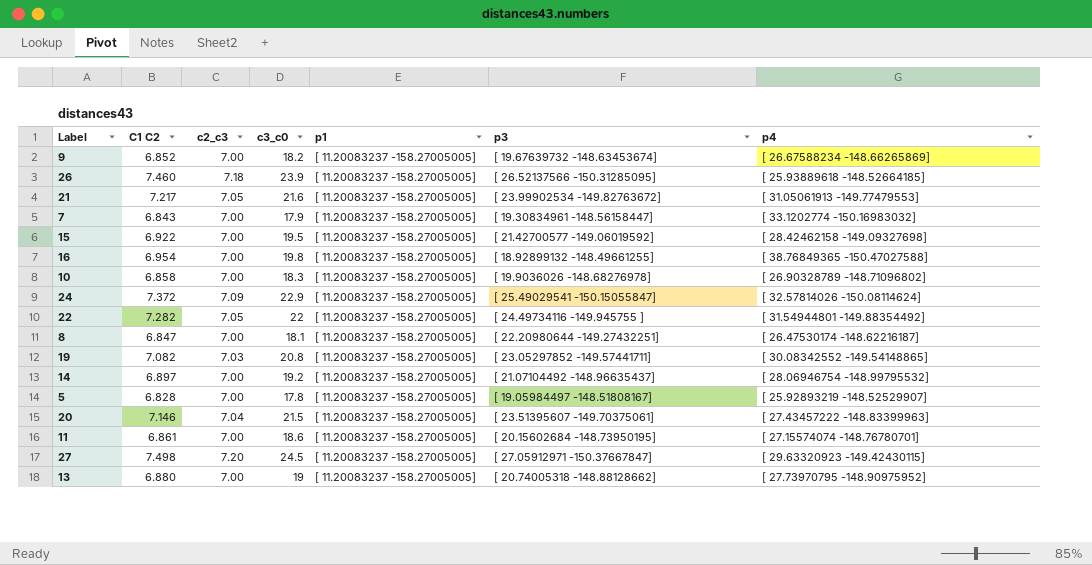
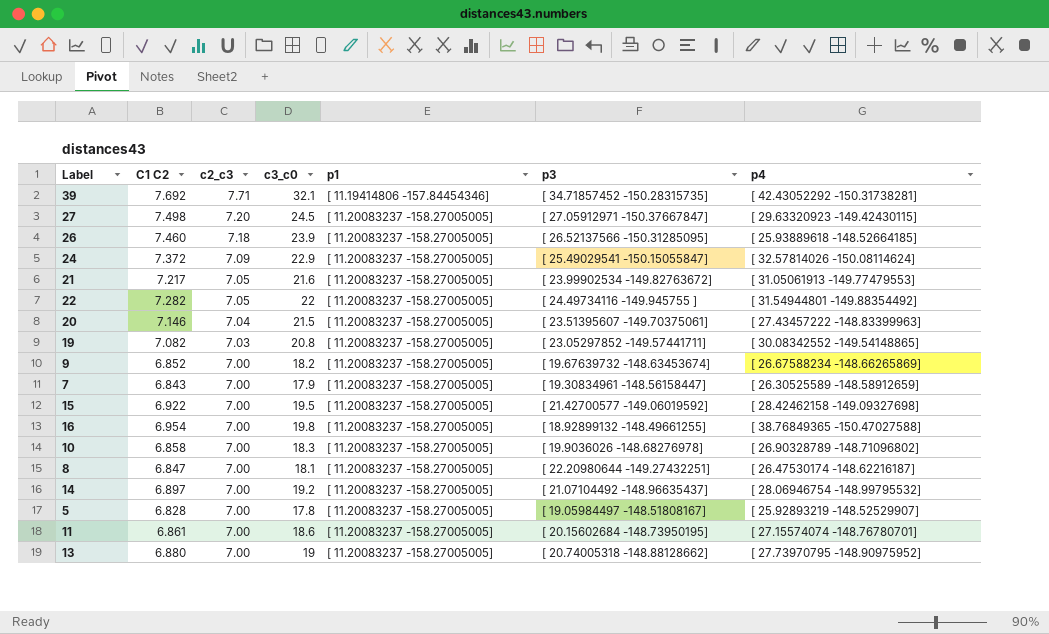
row order: none -> c2_c3 descending
row 39: none -> 7.692 | 7.71 | 32.1 | [ 11.19414806 -157.84454346] | [ 34.71857452 -150.28315735] | [ 42.43052292 -150.31738281]
7 | p4: [ 33.1202774 -150.16983032] -> [ 26.30525589 -148.58912659]

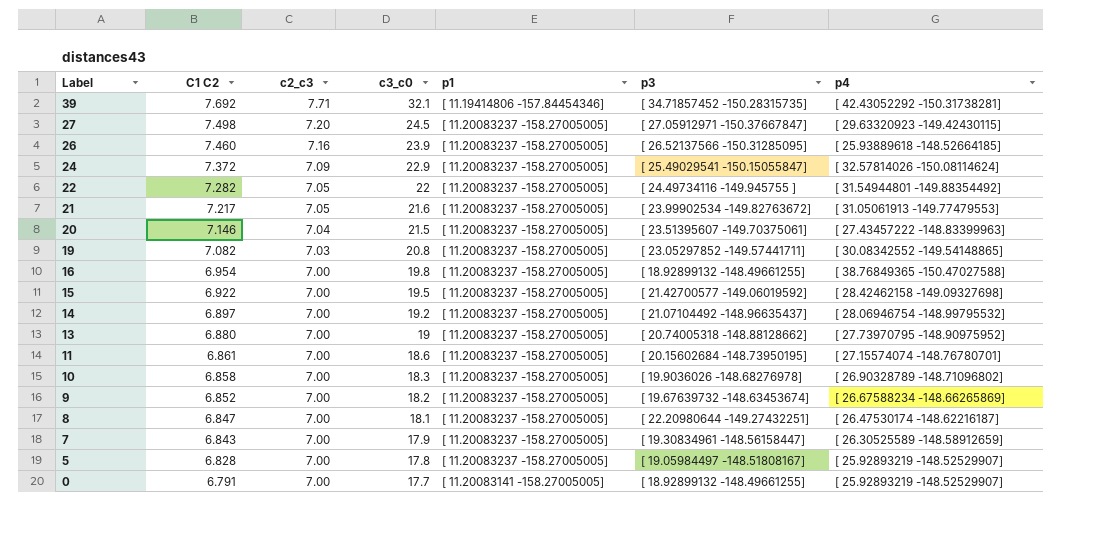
row order: c2_c3 descending -> Label descending
26 | c2_c3: 7.18 -> 7.16
row 0: none -> 6.791 | 7.00 | 17.7 | [ 11.20083141 -158.27005005] | [ 18.92899132 -148.49661255] | [ 25.92893219 -148.52529907]

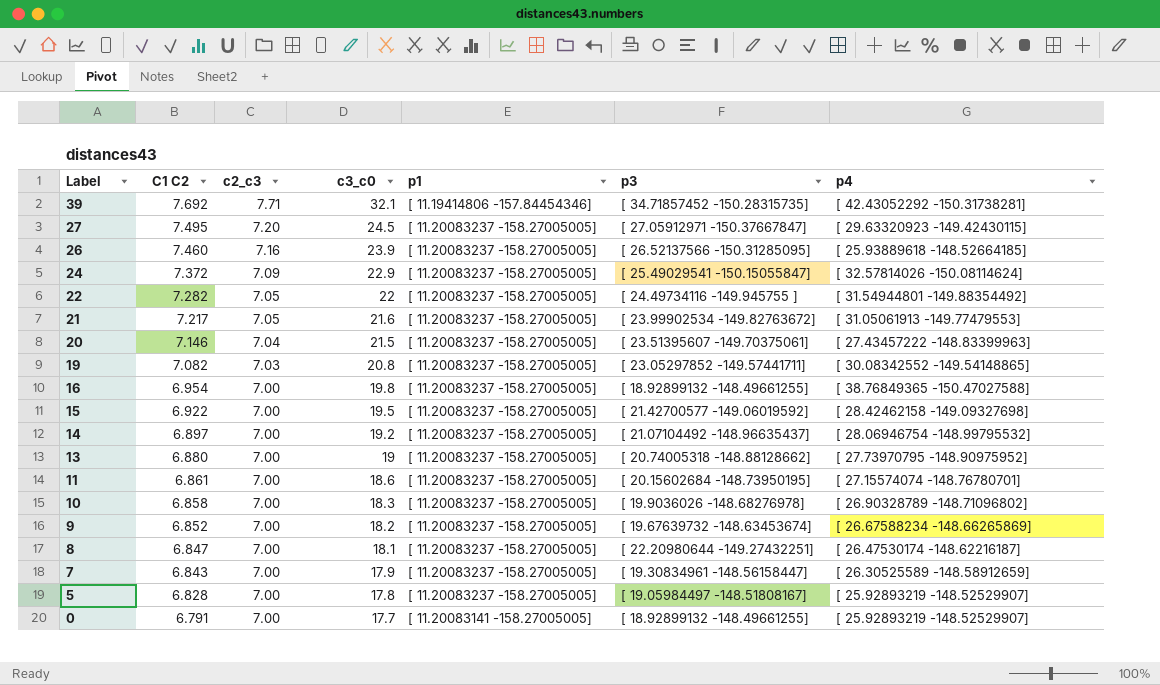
27 | C1 C2: 7.498 -> 7.495

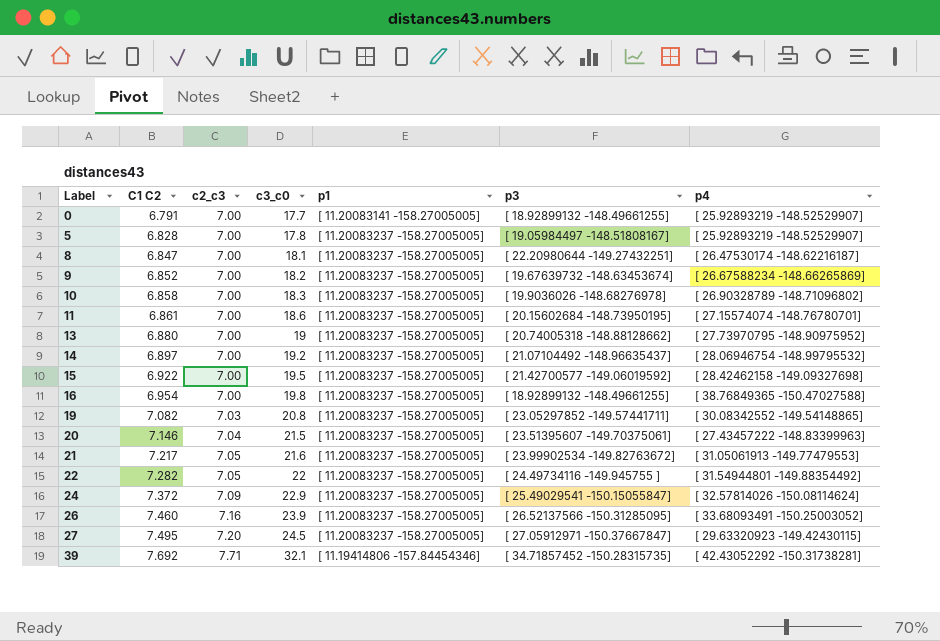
row order: Label descending -> Label ascending
row 7: 6.843 | 7.00 | 17.9 | [ 11.20083237 -158.27005005] | [ 19.30834961 -148.56158447] | [ 26.30525589 -148.58912659] -> none
26 | p4: [ 25.93889618 -148.52664185] -> [ 33.68093491 -150.25003052]

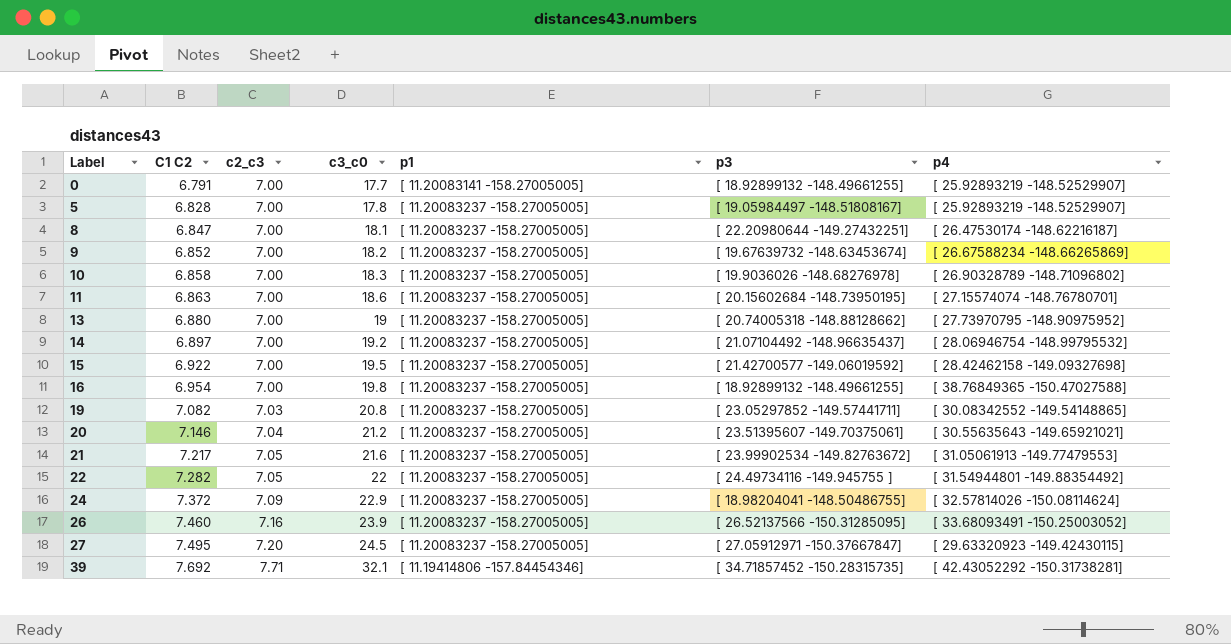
11 | C1 C2: 6.861 -> 6.863
20 | c3_c0: 21.5 -> 21.2
20 | p4: [ 27.43457222 -148.83399963] -> [ 30.55635643 -149.65921021]
24 | p3: [ 25.49029541 -150.15055847] -> [ 18.98204041 -148.50486755]

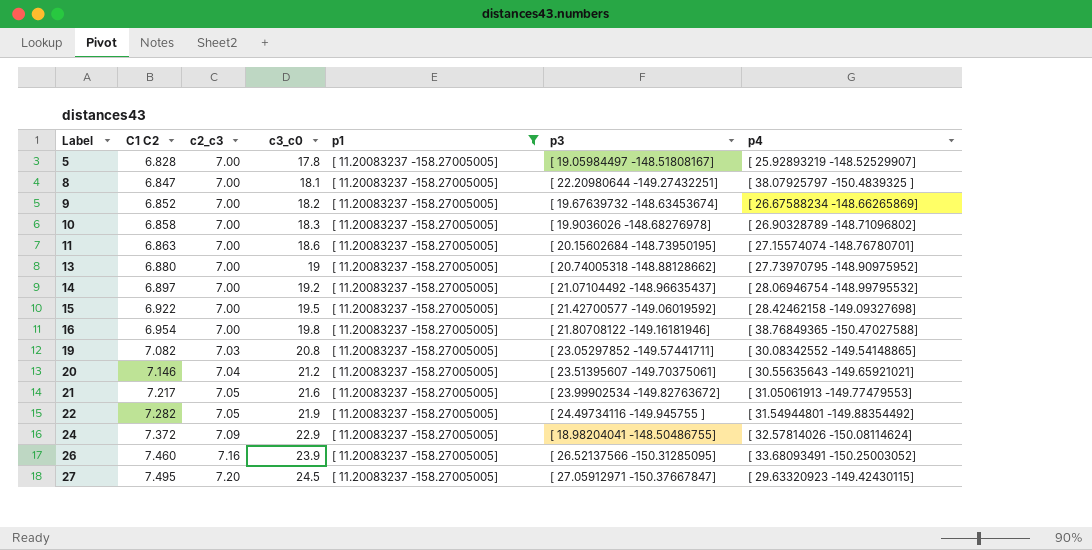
filter: none -> p1 = [ 11.20083237 -158.27005005]
8 | p4: [ 26.47530174 -148.62216187] -> [ 38.07925797 -150.4839325 ]
16 | p3: [ 18.92899132 -148.49661255] -> [ 21.80708122 -149.16181946]
22 | c3_c0: 22 -> 21.9

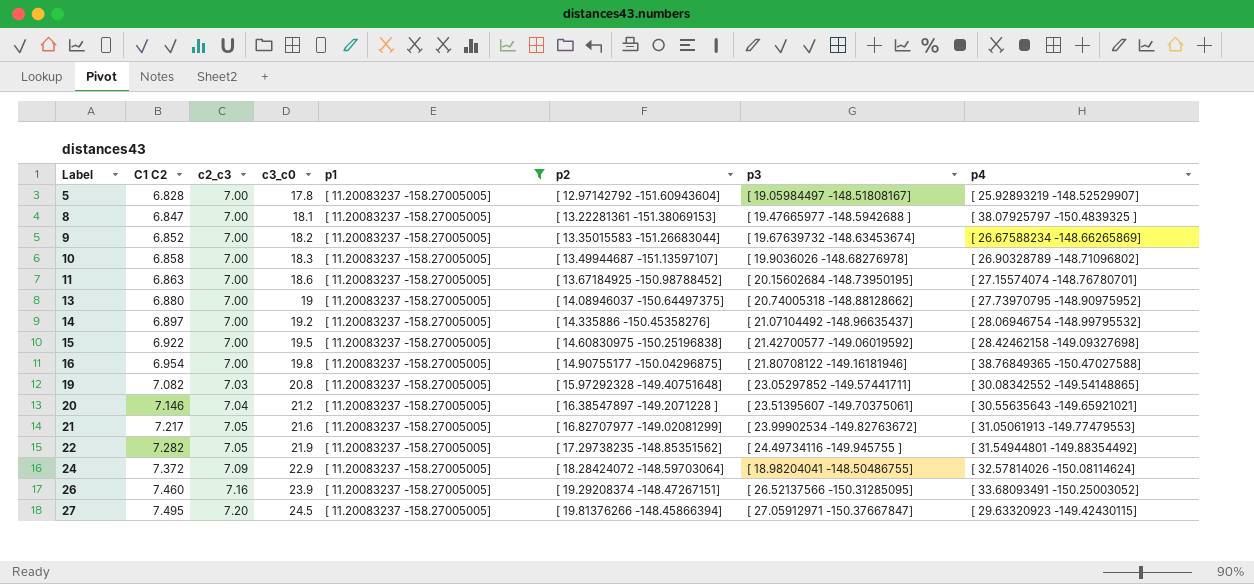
column p2 | position: none -> 6
8 | p3: [ 22.20980644 -149.27432251] -> [ 19.47665977 -148.5942688 ]

